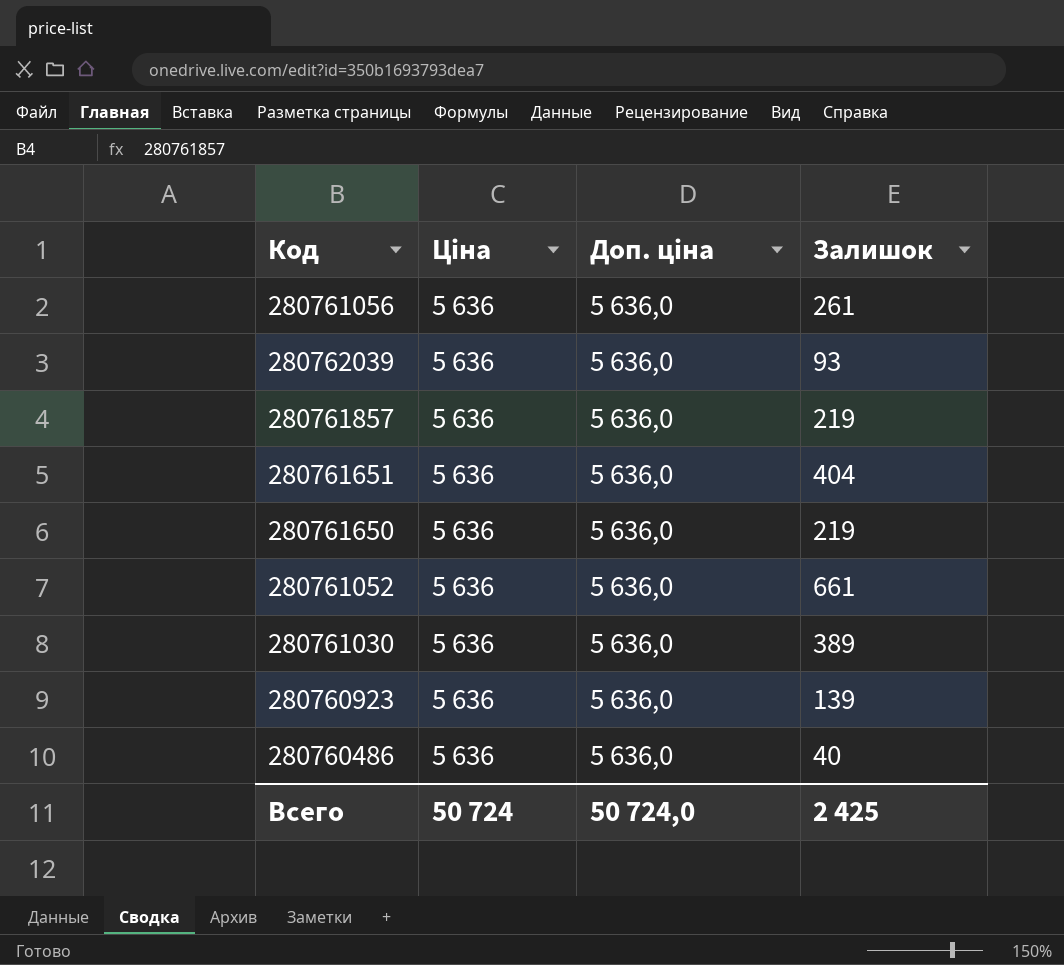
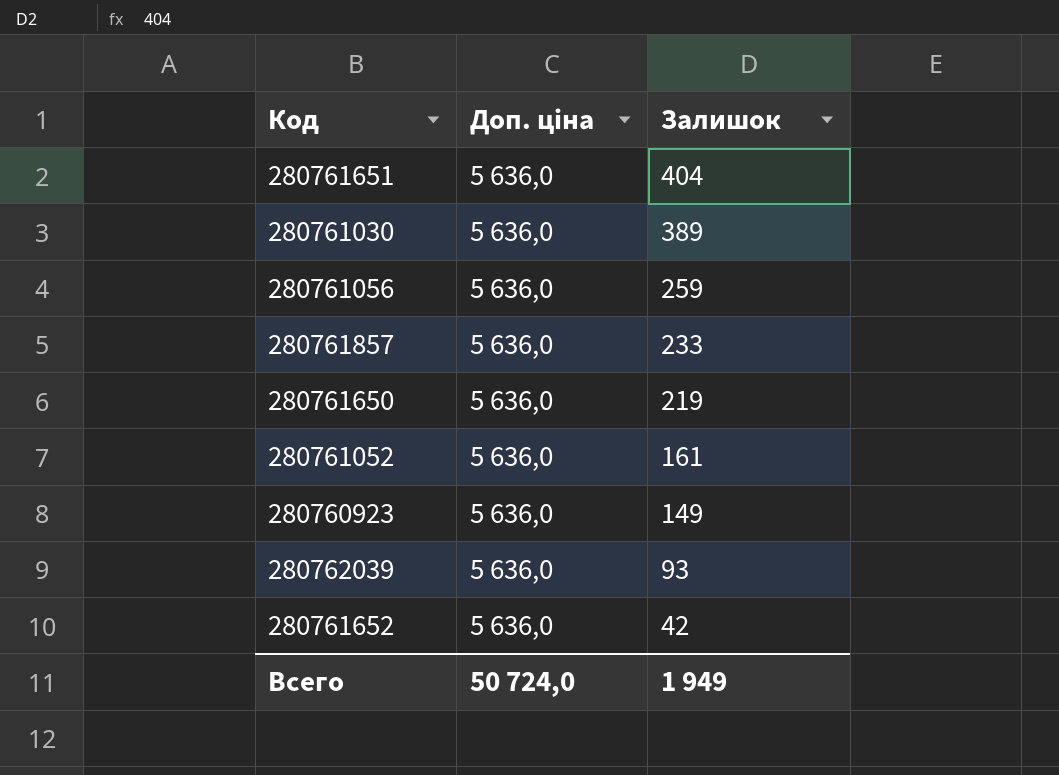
row order: none -> Залишок descending
column Ціна | position: 2 -> none
row 280760486: 5 636 | 5 636,0 | 40 -> none
280761056 | Залишок: 261 -> 259
280761857 | Залишок: 219 -> 233
280761052 | Залишок: 661 -> 161
280760923 | Залишок: 139 -> 149
row 280761652: none -> 5 636,0 | 42
Всего | Залишок: 2 425 -> 1 949

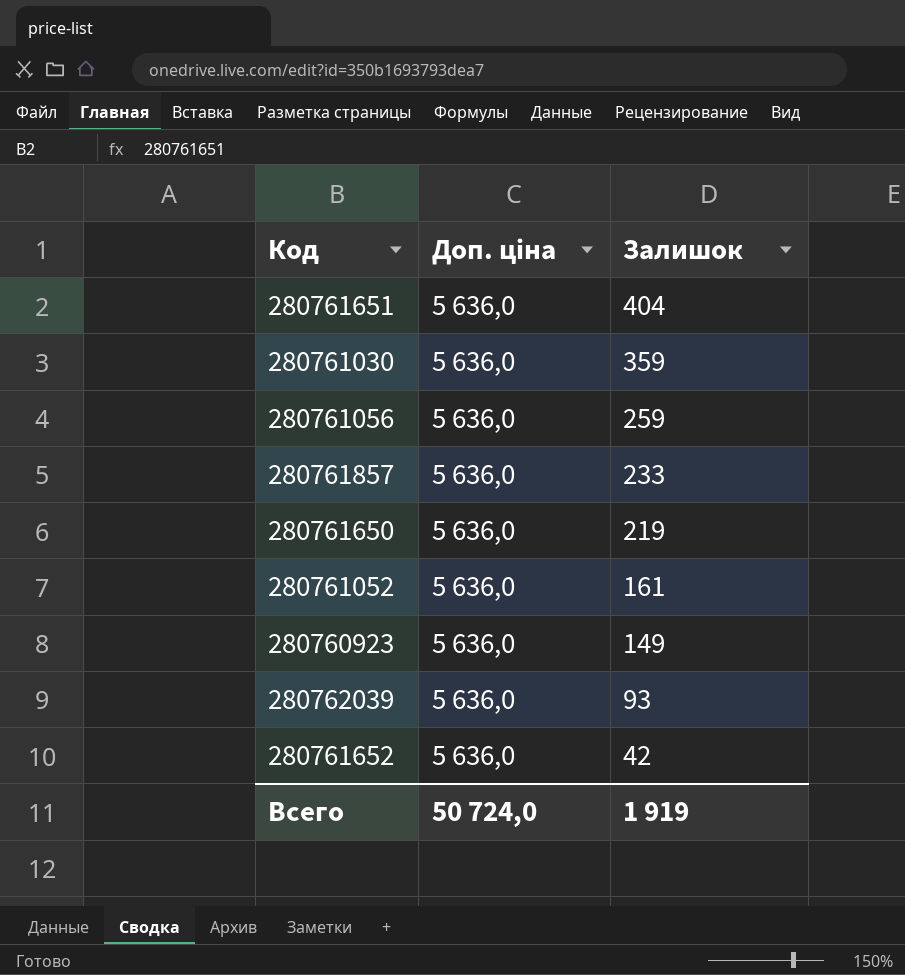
280761030 | Залишок: 389 -> 359
Всего | Залишок: 1 949 -> 1 919

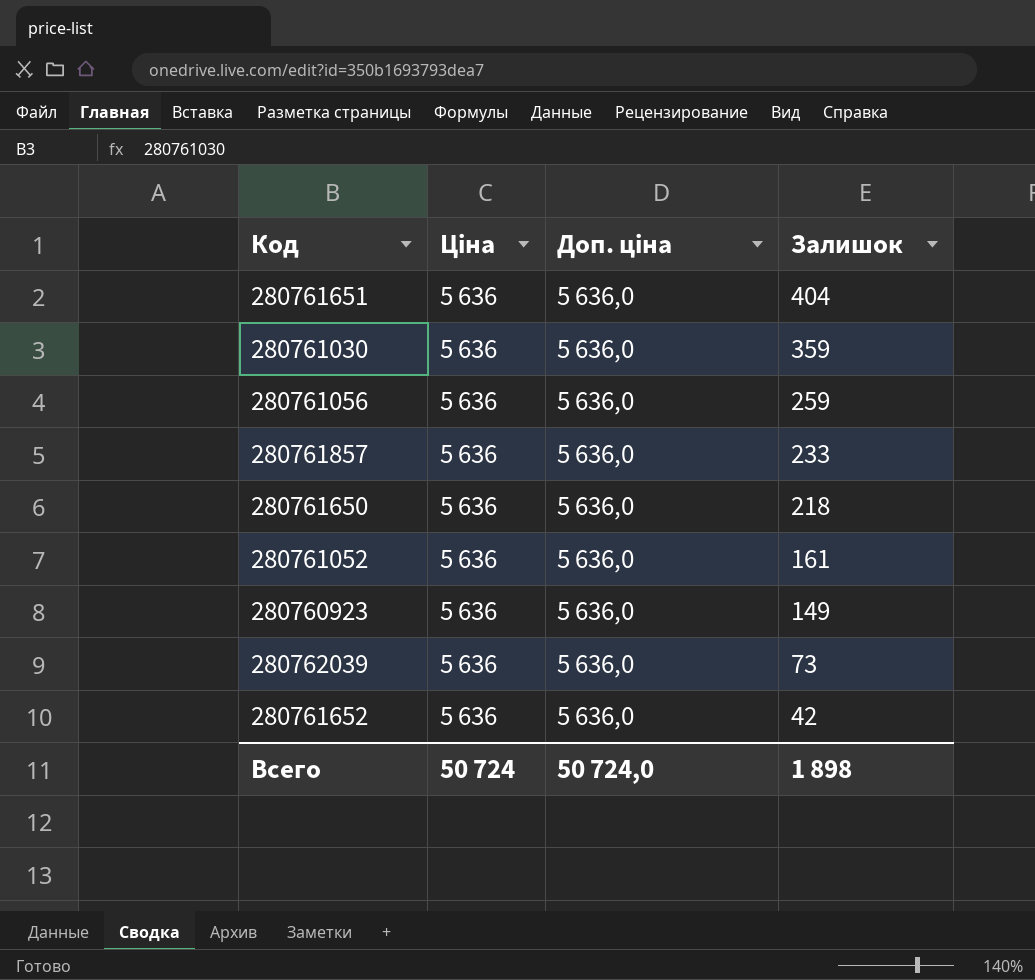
column Ціна | position: none -> 2
280761650 | Залишок: 219 -> 218
280762039 | Залишок: 93 -> 73
Всего | Залишок: 1 919 -> 1 898

